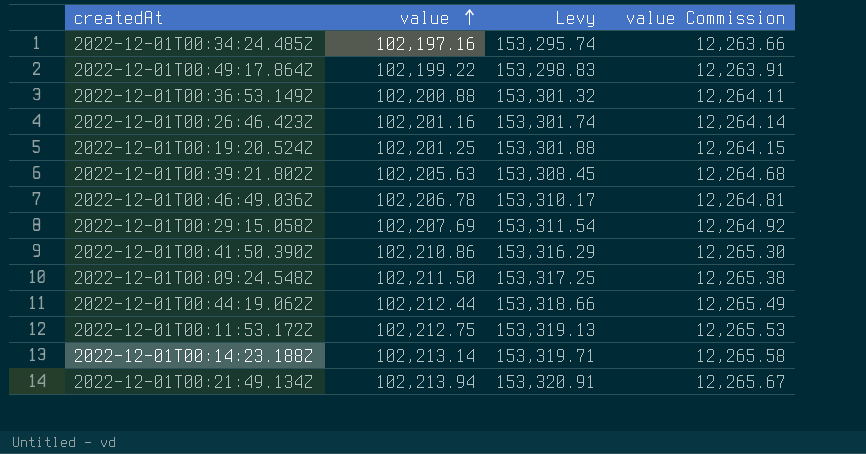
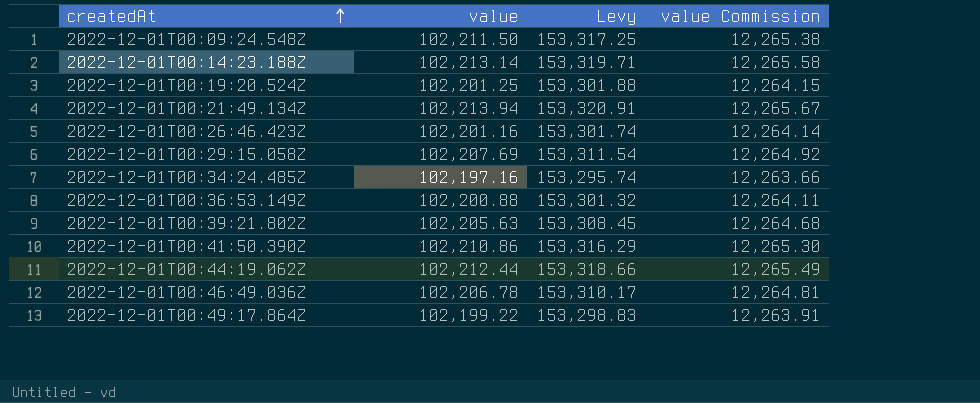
row order: value ascending -> createdAt ascending
row 2022-12-01T00:11:53.172Z: 102,212.75 | 153,319.13 | 12,265.53 -> none

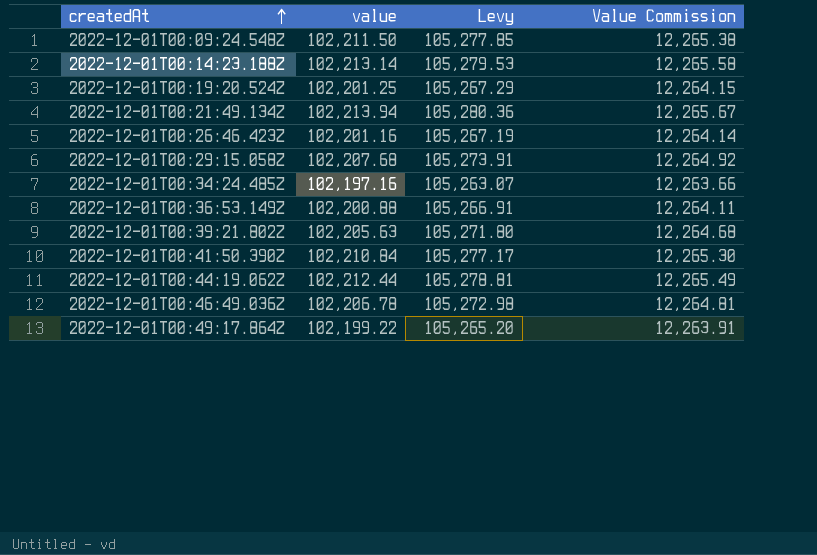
column Levy | formula: [value] * 1.5 -> [value] * 1.03
column name: value Commission -> Value Commission
2022-12-01T00:29:15.058Z | value: 102,207.69 -> 102,207.68
2022-12-01T00:41:50.390Z | value: 102,210.86 -> 102,210.84

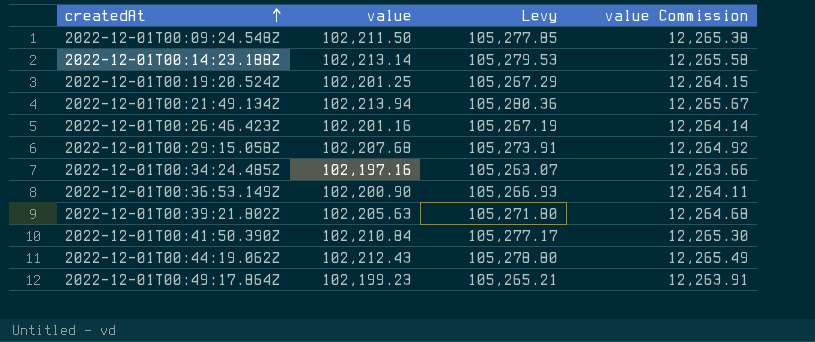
column name: Value Commission -> value Commission
row 2022-12-01T00:46:49.036Z: 102,206.78 | 105,272.98 | 12,264.81 -> none
2022-12-01T00:36:53.149Z | value: 102,200.88 -> 102,200.90
2022-12-01T00:36:53.149Z | Levy: 105,266.91 -> 105,266.93
2022-12-01T00:44:19.062Z | value: 102,212.44 -> 102,212.43
2022-12-01T00:44:19.062Z | Levy: 105,278.81 -> 105,278.80
2022-12-01T00:49:17.864Z | value: 102,199.22 -> 102,199.23
2022-12-01T00:49:17.864Z | Levy: 105,265.20 -> 105,265.21

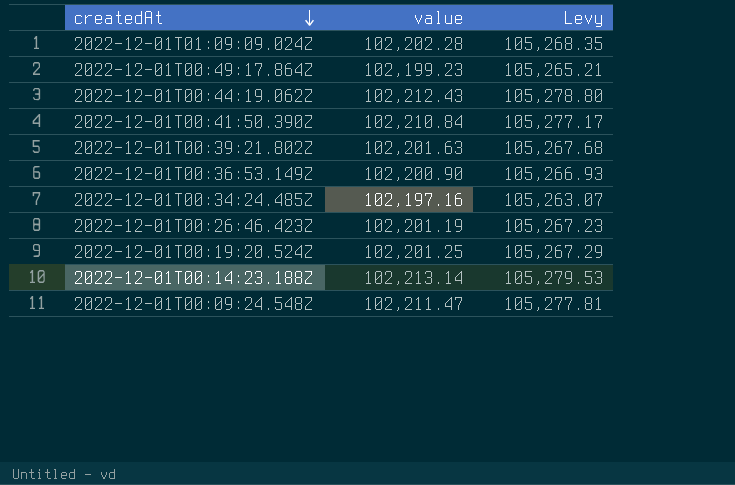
row order: createdAt ascending -> createdAt descending
column value Commission | formula: [value] * 0.12 -> none
row 2022-12-01T00:21:49.134Z: 102,213.94 | 105,280.36 | 12,265.67 -> none
row 2022-12-01T00:29:15.058Z: 102,207.68 | 105,273.91 | 12,264.92 -> none
row 2022-12-01T01:09:09.024Z: none -> 102,202.28 | 105,268.35
2022-12-01T00:39:21.802Z | value: 102,205.63 -> 102,201.63
2022-12-01T00:39:21.802Z | Levy: 105,271.80 -> 105,267.68
2022-12-01T00:26:46.423Z | value: 102,201.16 -> 102,201.19
2022-12-01T00:26:46.423Z | Levy: 105,267.19 -> 105,267.23
2022-12-01T00:09:24.548Z | value: 102,211.50 -> 102,211.47
2022-12-01T00:09:24.548Z | Levy: 105,277.85 -> 105,277.81

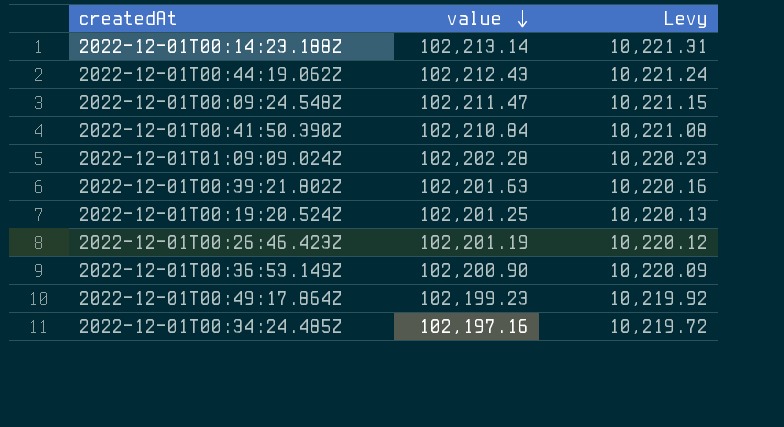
row order: createdAt descending -> value descending
column Levy | formula: [value] * 1.03 -> [value] * 0.1

